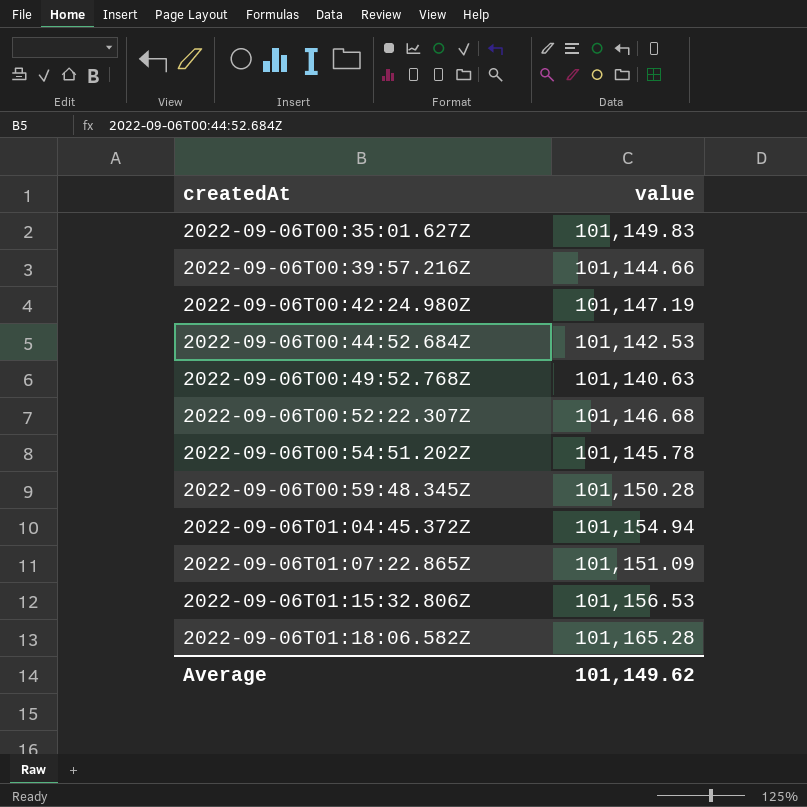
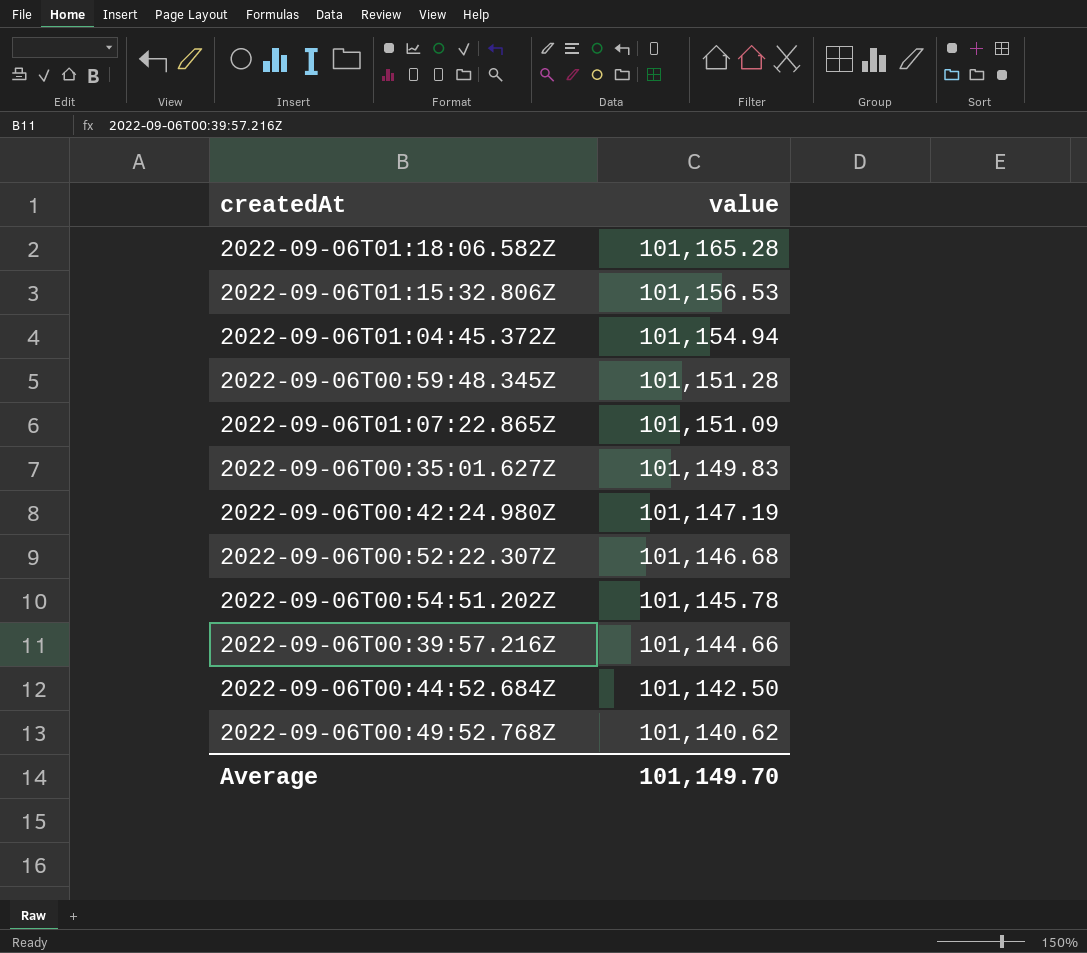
row order: createdAt ascending -> value descending
2022-09-06T00:59:48.345Z | value: 101,150.28 -> 101,151.28
2022-09-06T00:44:52.684Z | value: 101,142.53 -> 101,142.50
2022-09-06T00:49:52.768Z | value: 101,140.63 -> 101,140.62
Average | value: 101,149.62 -> 101,149.70

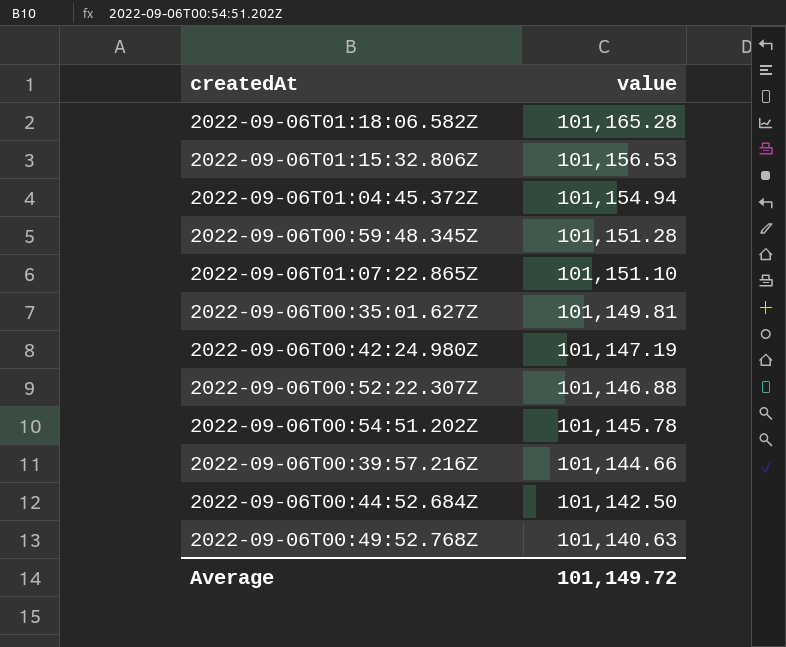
2022-09-06T01:07:22.865Z | value: 101,151.09 -> 101,151.10
2022-09-06T00:35:01.627Z | value: 101,149.83 -> 101,149.81
2022-09-06T00:52:22.307Z | value: 101,146.68 -> 101,146.88
2022-09-06T00:49:52.768Z | value: 101,140.62 -> 101,140.63
Average | value: 101,149.70 -> 101,149.72

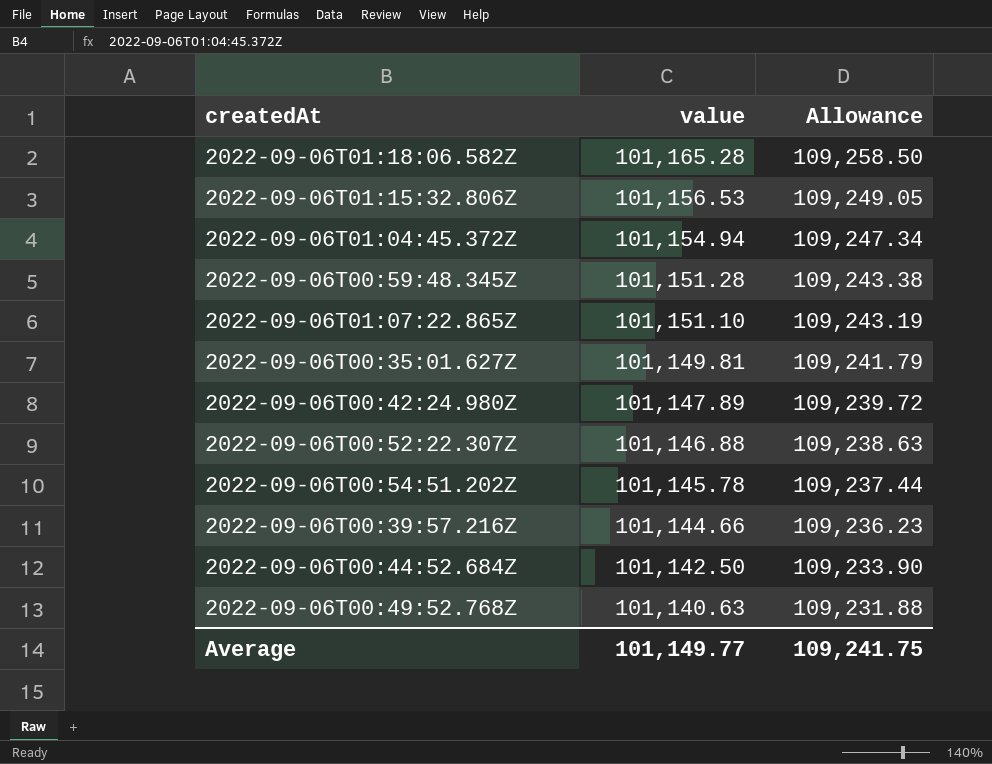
column Allowance | formula: none -> [value] * 1.08
2022-09-06T00:42:24.980Z | value: 101,147.19 -> 101,147.89
Average | value: 101,149.72 -> 101,149.77

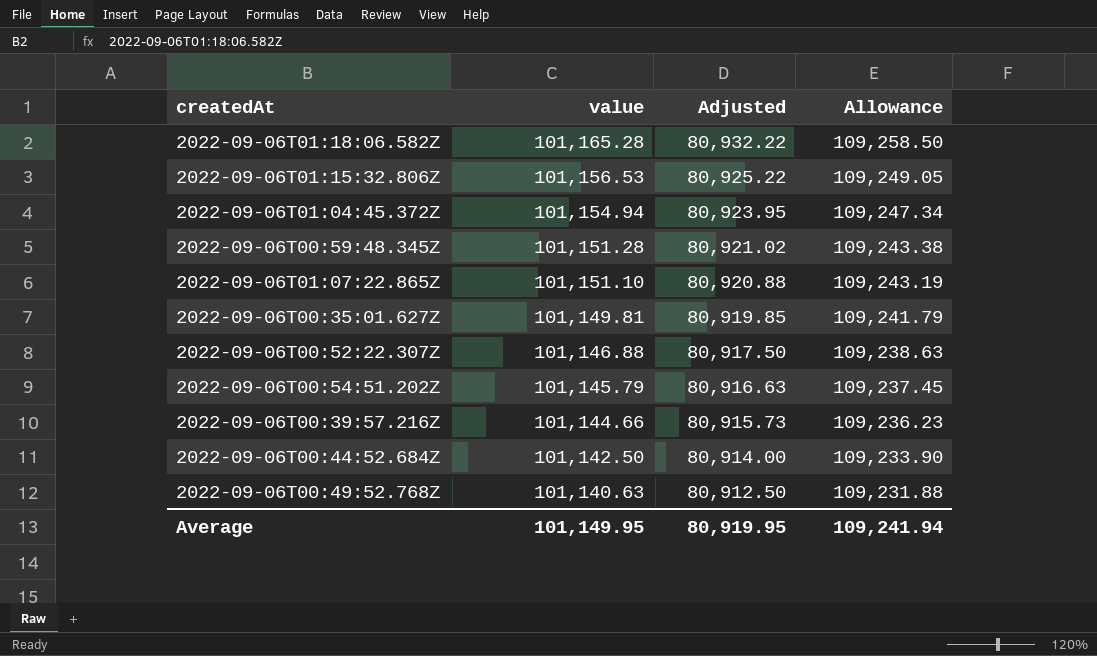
column Adjusted | formula: none -> [value] * 0.8
row 2022-09-06T00:42:24.980Z: 101,147.89 | 109,239.72 -> none
2022-09-06T00:54:51.202Z | value: 101,145.78 -> 101,145.79
2022-09-06T00:54:51.202Z | Allowance: 109,237.44 -> 109,237.45
Average | value: 101,149.77 -> 101,149.95
Average | Allowance: 109,241.75 -> 109,241.94

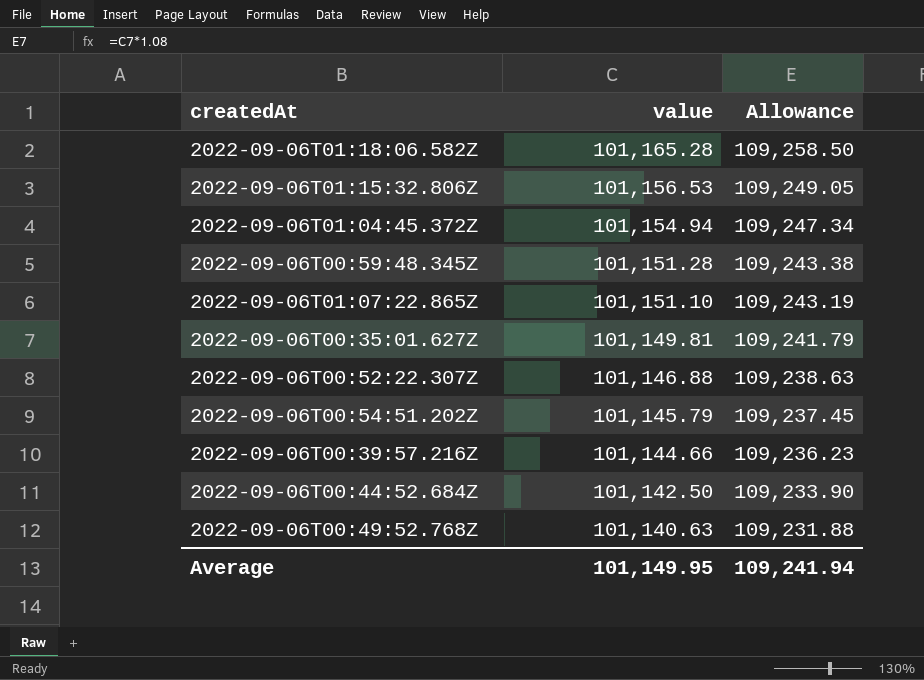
column Adjusted | formula: [value] * 0.8 -> none

